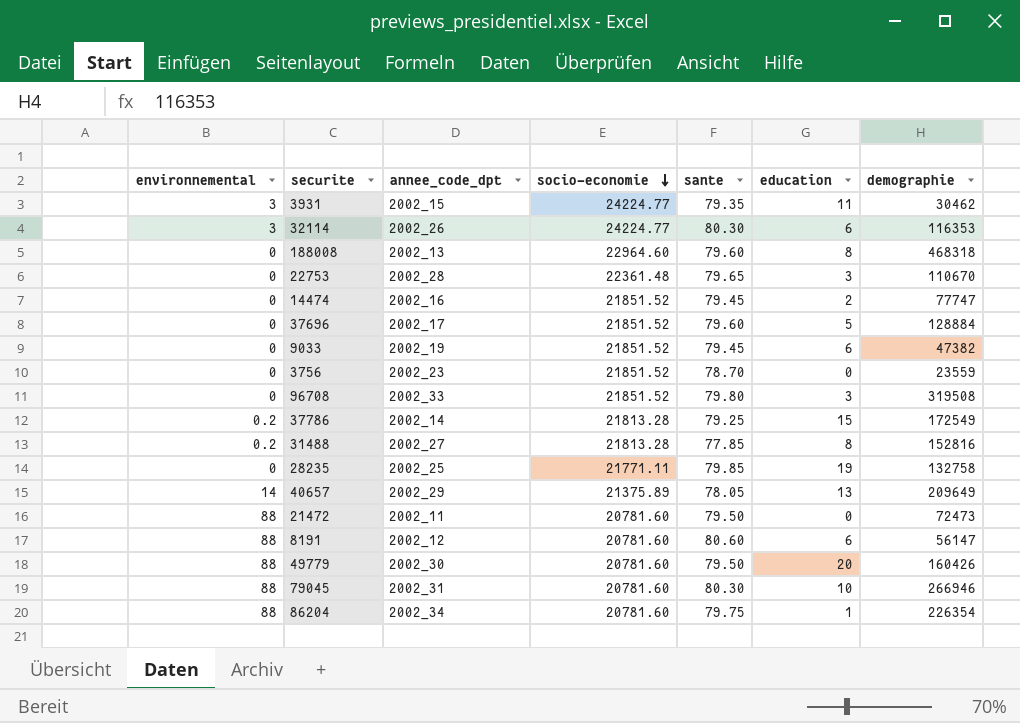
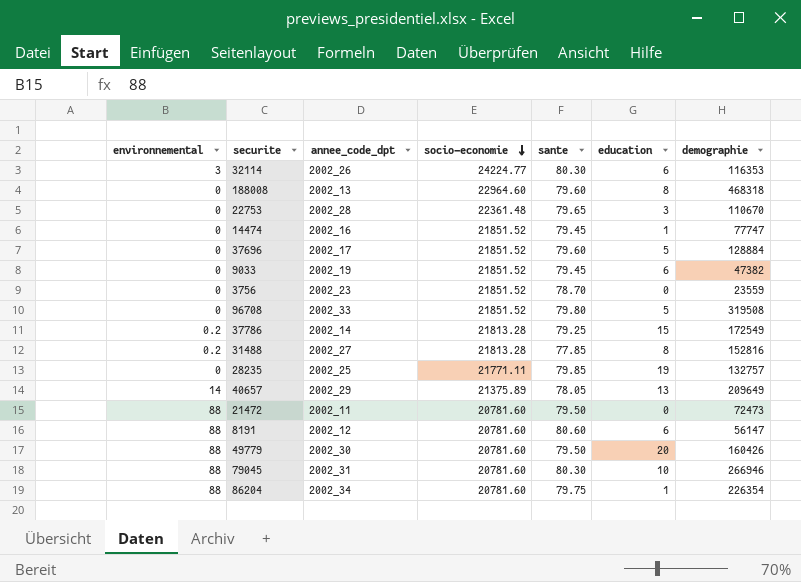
row 3931: 3 | 2002_15 | 24224.77 | 79.35 | 11 | 30462 -> none
14474 | education: 2 -> 1
96708 | education: 3 -> 5
28235 | demographie: 132758 -> 132757

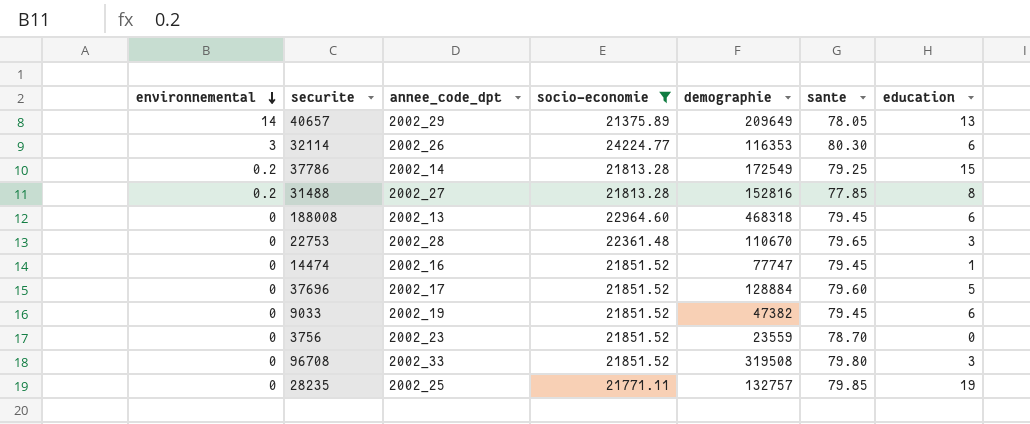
filter: none -> socio-economie != 20781.60
row order: socio-economie descending -> environnemental descending
column demographie | position: 7 -> 5
188008 | sante: 79.60 -> 79.45
188008 | education: 8 -> 6
96708 | education: 5 -> 3

